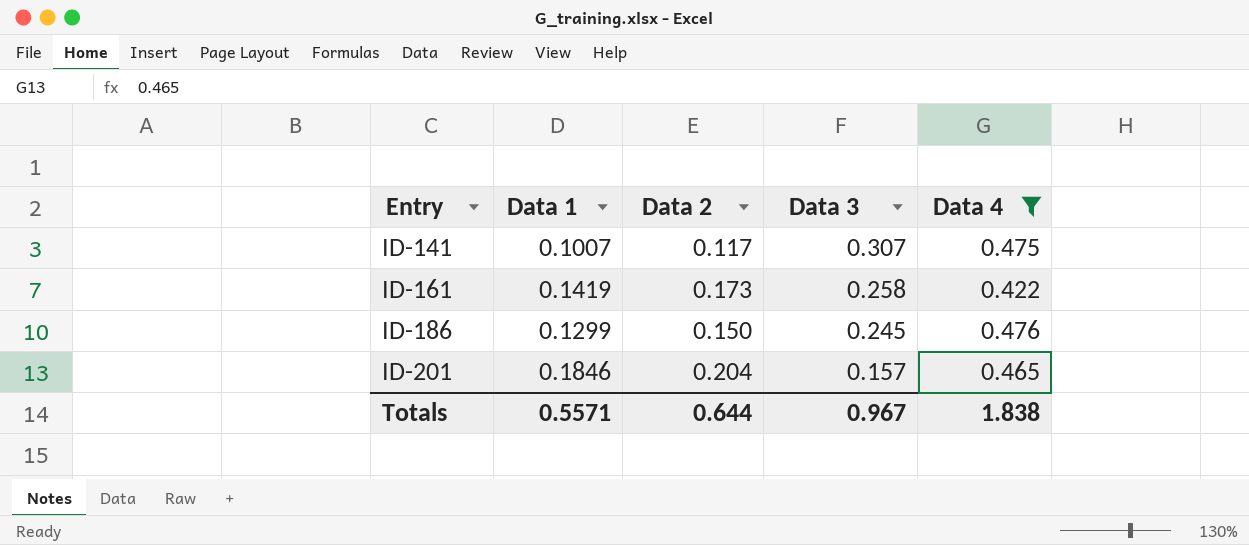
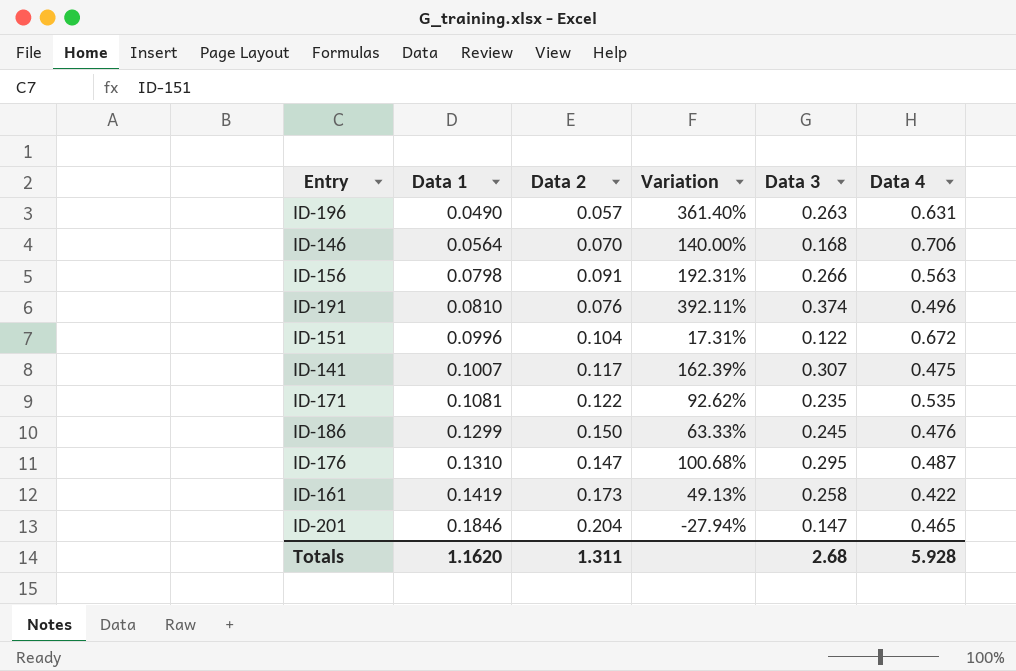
filter: Data 4 <= 0.476 -> none
row order: Entry ascending -> Data 1 ascending
column Variation | formula: none -> ([Data 3] - [Data 2]) / [Data 2]
ID-201 | Data 3: 0.157 -> 0.147
Totals | Data 1: 0.5571 -> 1.1620
Totals | Data 2: 0.644 -> 1.311
Totals | Data 3: 0.967 -> 2.68
Totals | Data 4: 1.838 -> 5.928

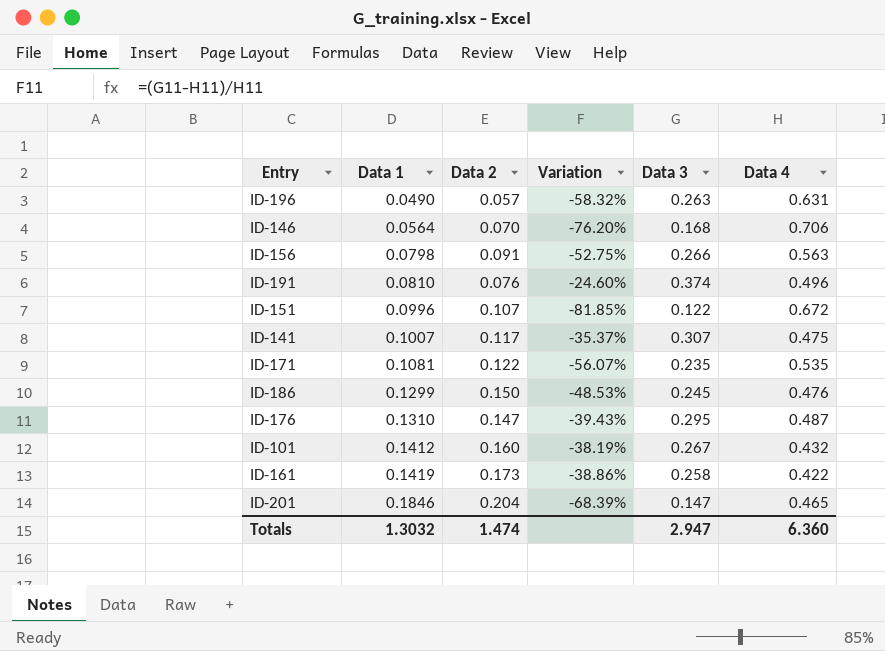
column Variation | formula: ([Data 3] - [Data 2]) / [Data 2] -> ([Data 3] - [Data 4]) / [Data 4]
ID-151 | Data 2: 0.104 -> 0.107
row ID-101: none -> 0.1412 | 0.160 | -38.19% | 0.267 | 0.432
Totals | Data 1: 1.1620 -> 1.3032
Totals | Data 2: 1.311 -> 1.474
Totals | Data 3: 2.68 -> 2.947
Totals | Data 4: 5.928 -> 6.360

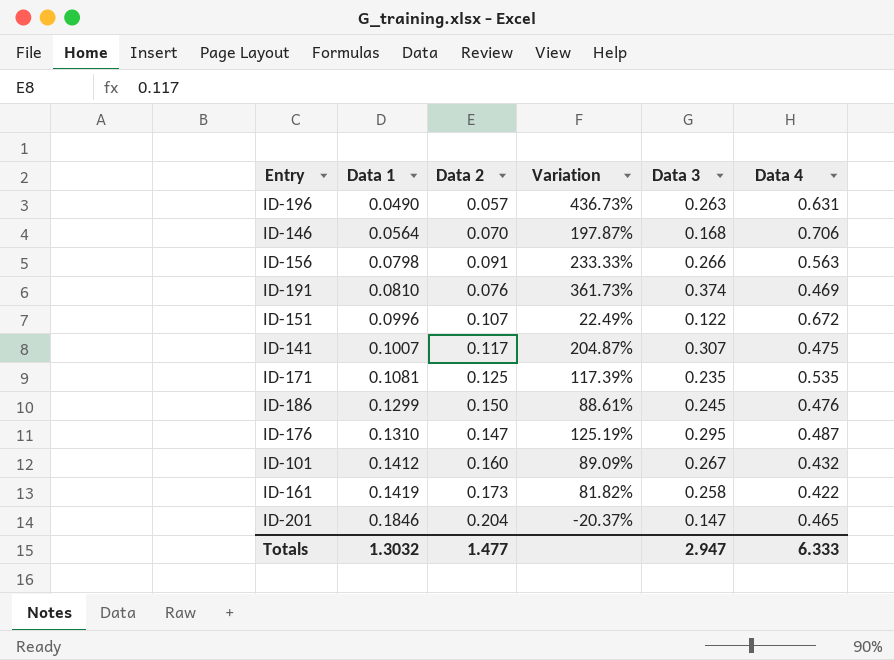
column Variation | formula: ([Data 3] - [Data 4]) / [Data 4] -> ([Data 3] - [Data 1]) / [Data 1]
ID-191 | Data 4: 0.496 -> 0.469
ID-171 | Data 2: 0.122 -> 0.125
Totals | Data 2: 1.474 -> 1.477
Totals | Data 4: 6.360 -> 6.333

